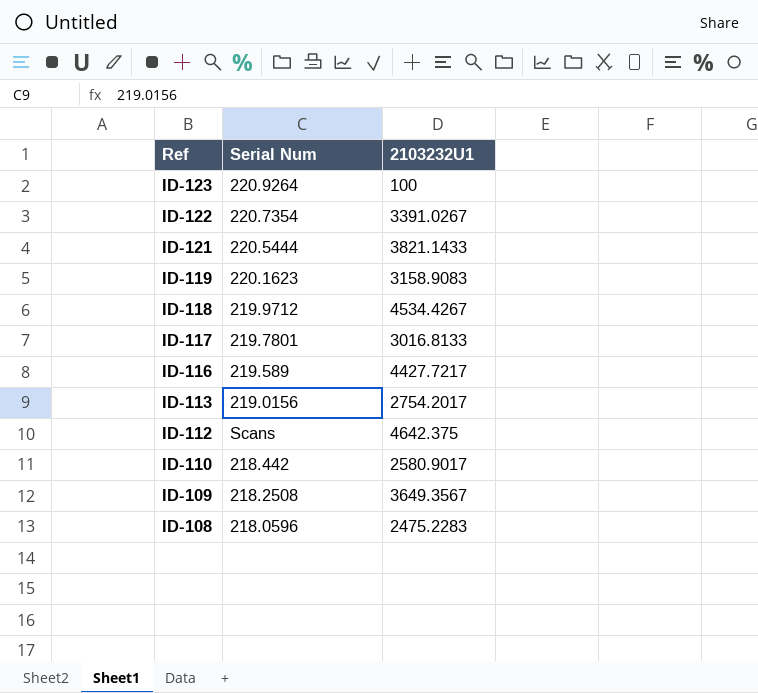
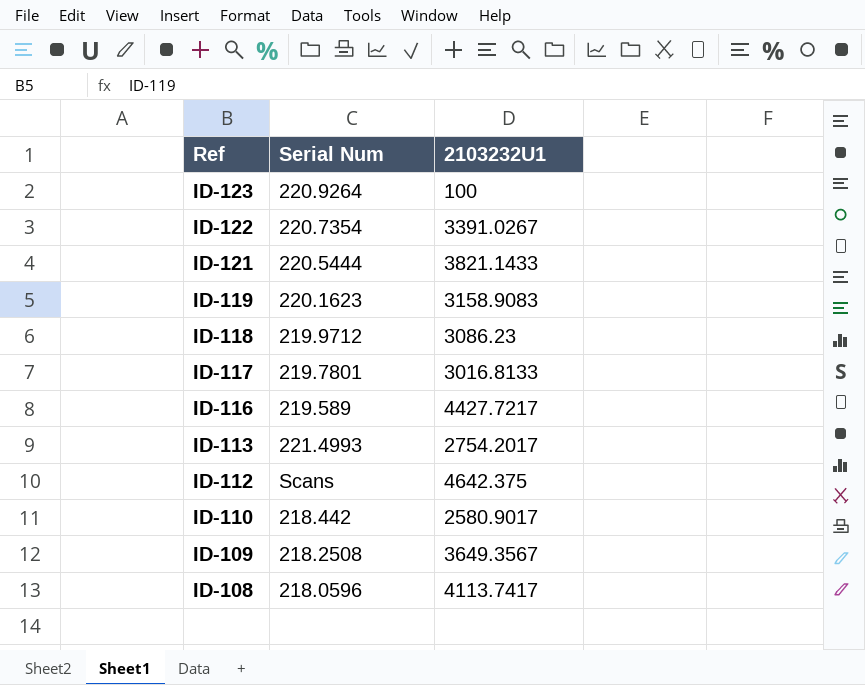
ID-118 | 2103232U1: 4534.4267 -> 3086.23
ID-113 | Serial Num: 219.0156 -> 221.4993
ID-108 | 2103232U1: 2475.2283 -> 4113.7417

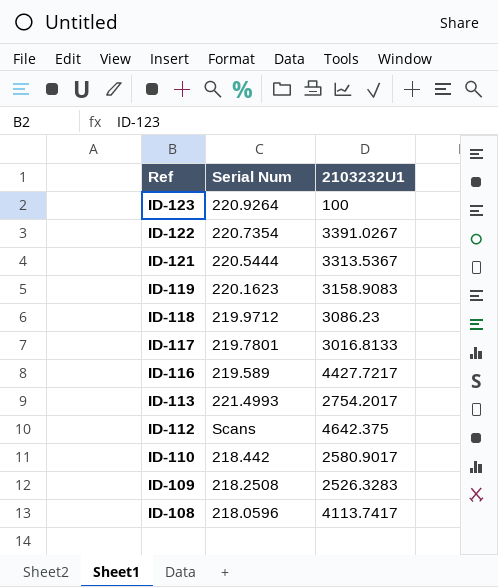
ID-121 | 2103232U1: 3821.1433 -> 3313.5367
ID-109 | 2103232U1: 3649.3567 -> 2526.3283

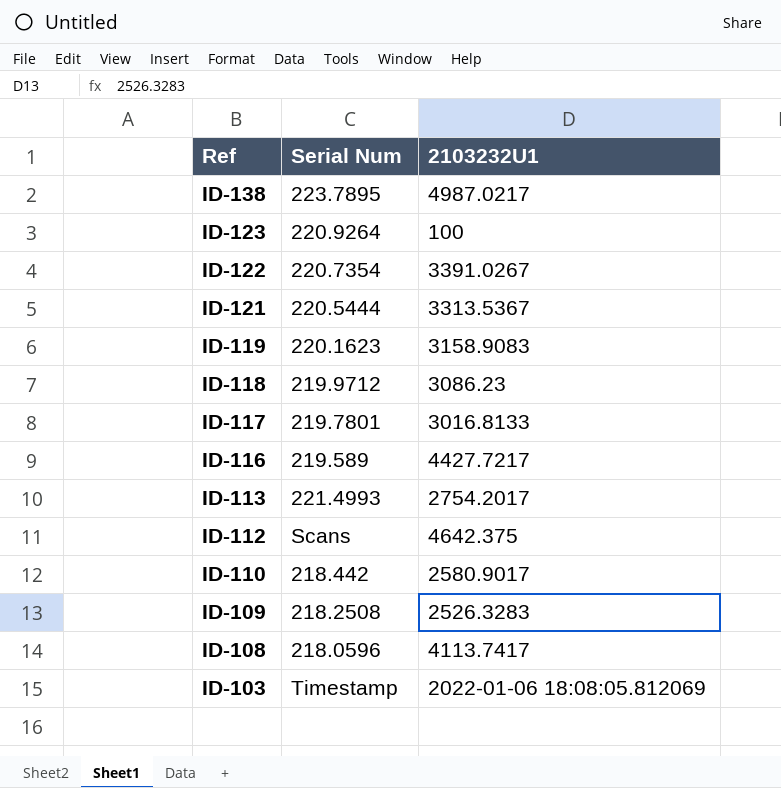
row ID-138: none -> 223.7895 | 4987.0217
row ID-103: none -> Timestamp | 2022-01-06 18:08:05.812069

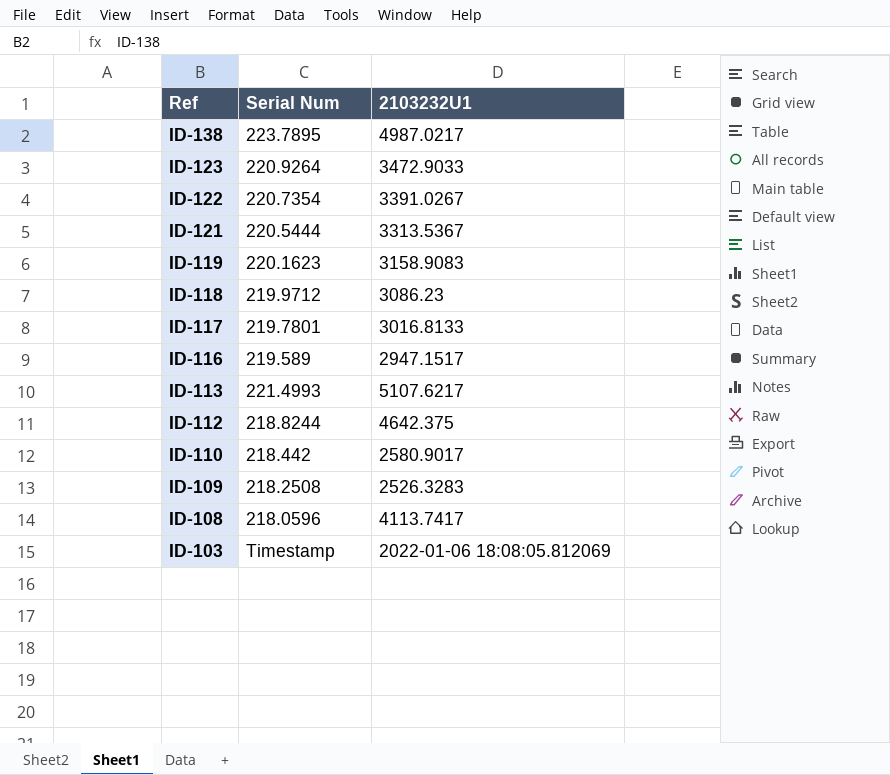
ID-123 | 2103232U1: 100 -> 3472.9033
ID-116 | 2103232U1: 4427.7217 -> 2947.1517
ID-113 | 2103232U1: 2754.2017 -> 5107.6217
ID-112 | Serial Num: Scans -> 218.8244

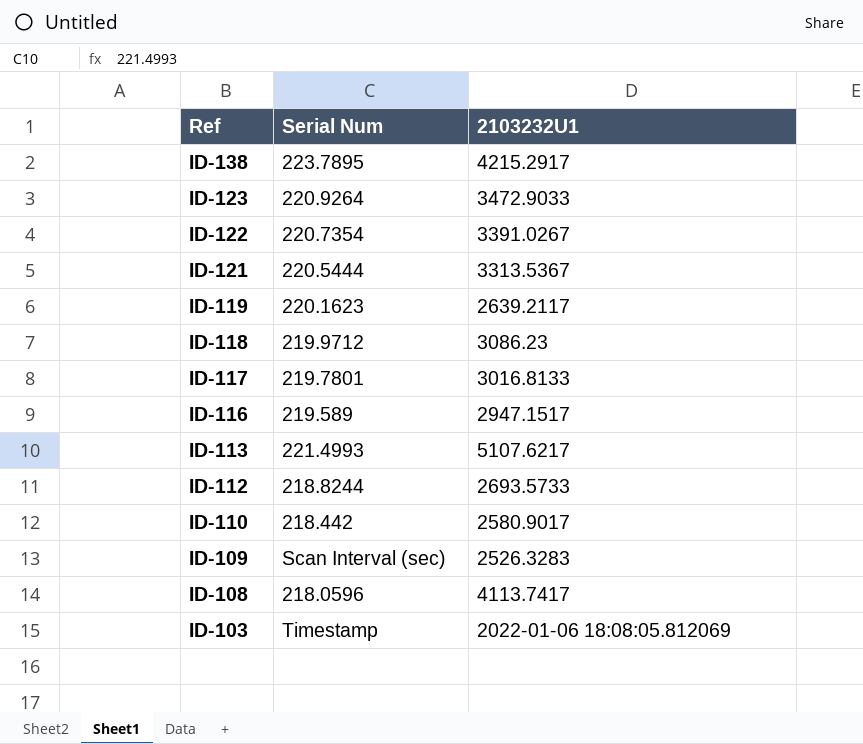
ID-138 | 2103232U1: 4987.0217 -> 4215.2917
ID-119 | 2103232U1: 3158.9083 -> 2639.2117
ID-112 | 2103232U1: 4642.375 -> 2693.5733
ID-109 | Serial Num: 218.2508 -> Scan Interval (sec)

